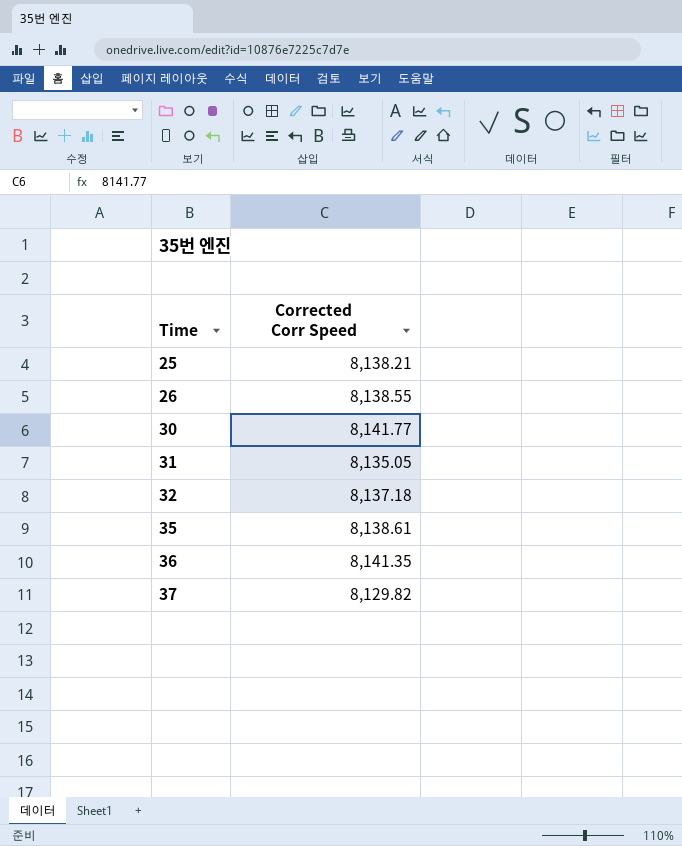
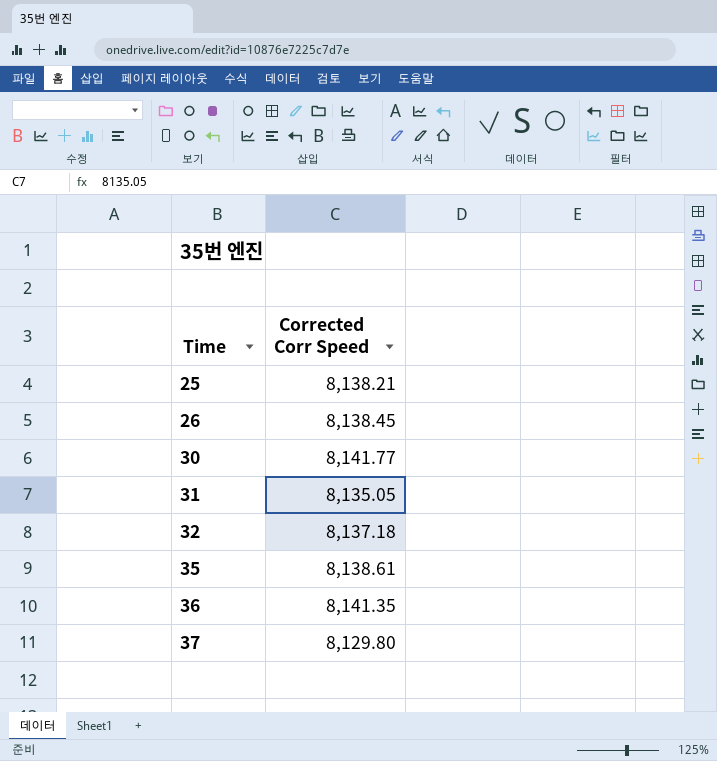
26 | Corrected Corr Speed: 8,138.55 -> 8,138.45
37 | Corrected Corr Speed: 8,129.82 -> 8,129.80

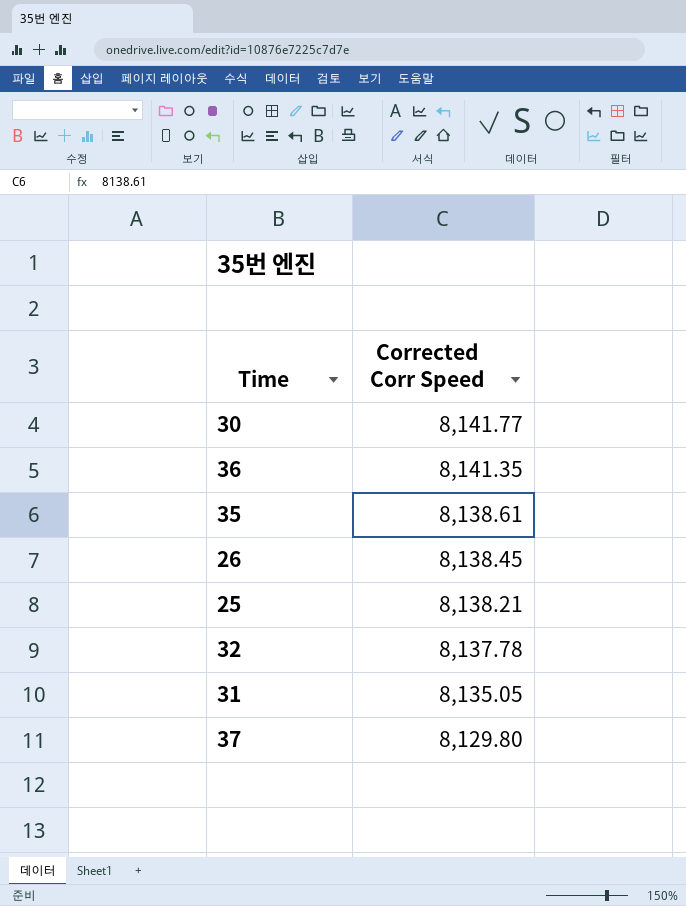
row order: Time ascending -> Corrected Corr Speed descending
32 | Corrected Corr Speed: 8,137.18 -> 8,137.78

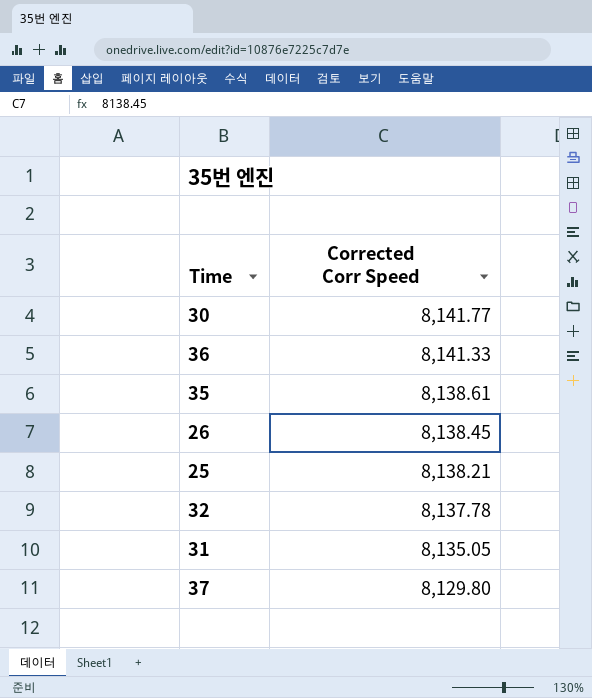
36 | Corrected Corr Speed: 8,141.35 -> 8,141.33

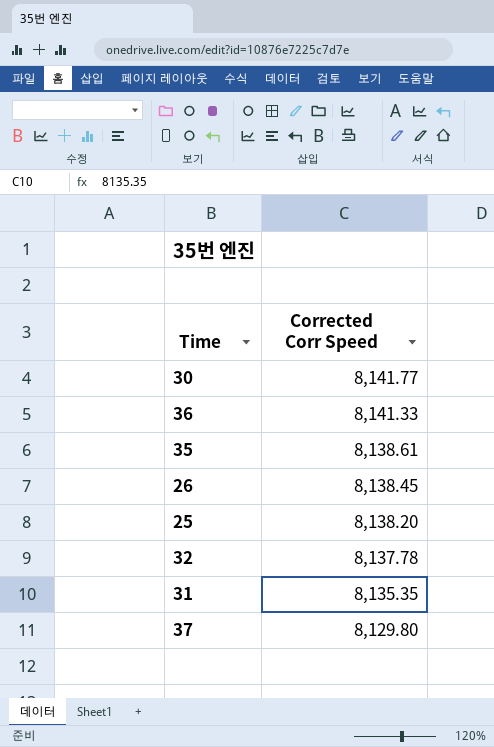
25 | Corrected Corr Speed: 8,138.21 -> 8,138.20
31 | Corrected Corr Speed: 8,135.05 -> 8,135.35

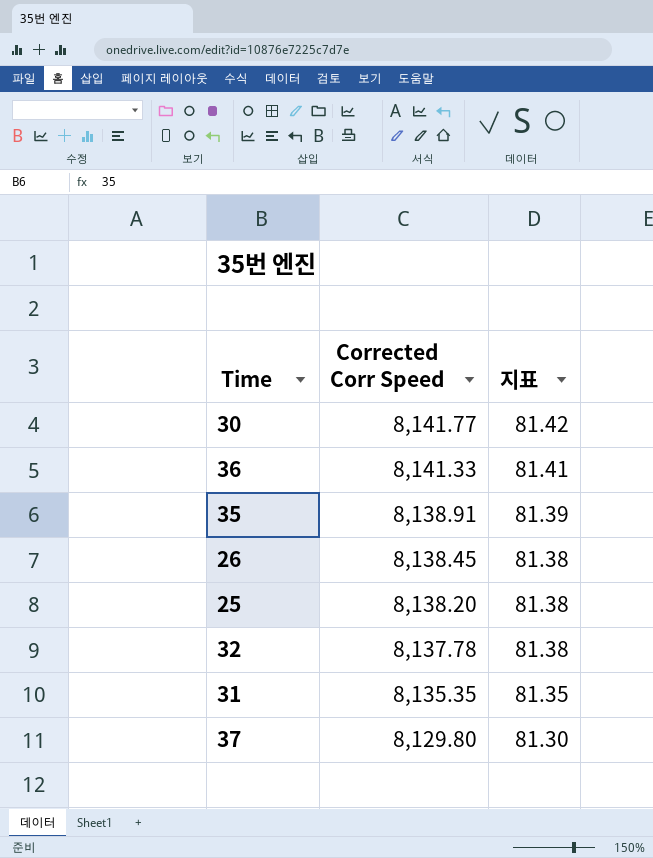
column 지표 | formula: none -> [Corrected Corr Speed] * 0.01
35 | Corrected Corr Speed: 8,138.61 -> 8,138.91

